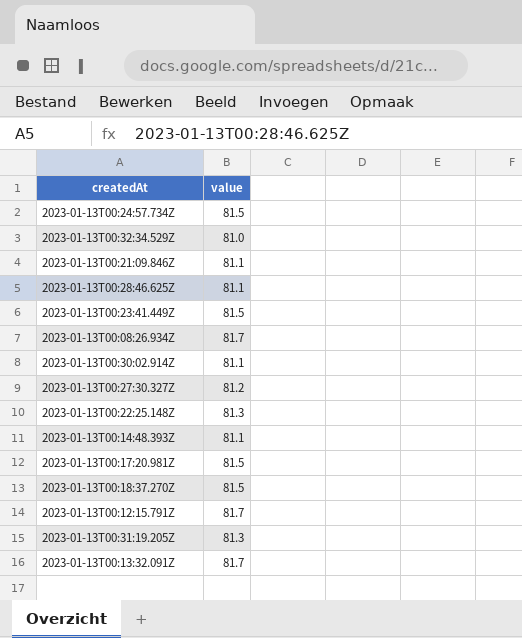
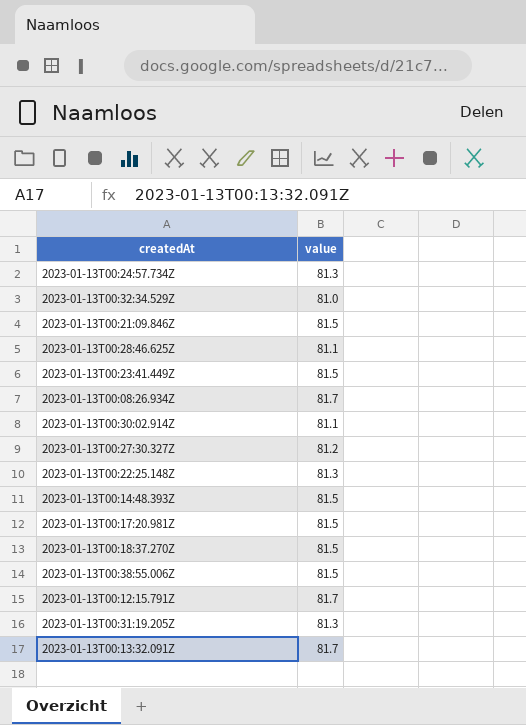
2023-01-13T00:24:57.734Z | value: 81.5 -> 81.3
2023-01-13T00:21:09.846Z | value: 81.1 -> 81.5
2023-01-13T00:14:48.393Z | value: 81.1 -> 81.5
row 2023-01-13T00:38:55.006Z: none -> 81.5

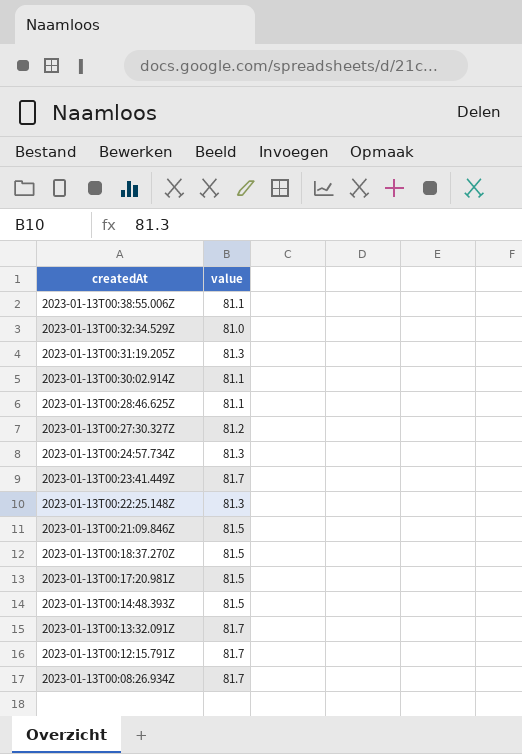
row order: none -> createdAt descending
2023-01-13T00:38:55.006Z | value: 81.5 -> 81.1
2023-01-13T00:23:41.449Z | value: 81.5 -> 81.7

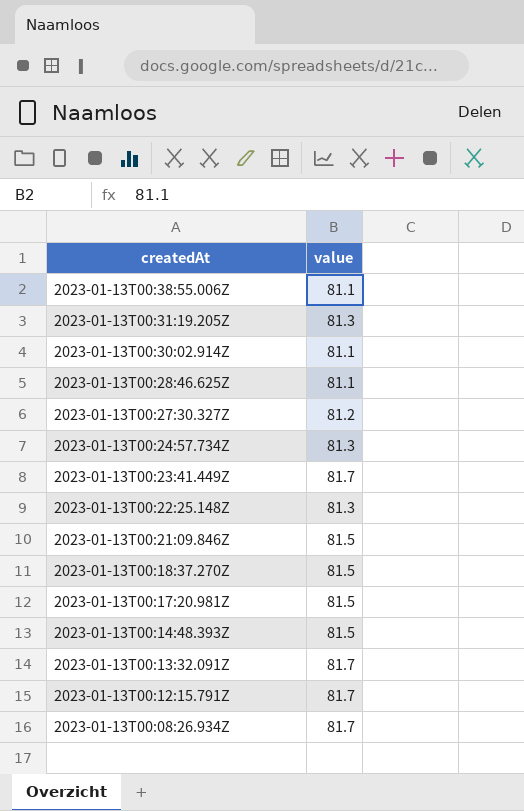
row 2023-01-13T00:32:34.529Z: 81.0 -> none

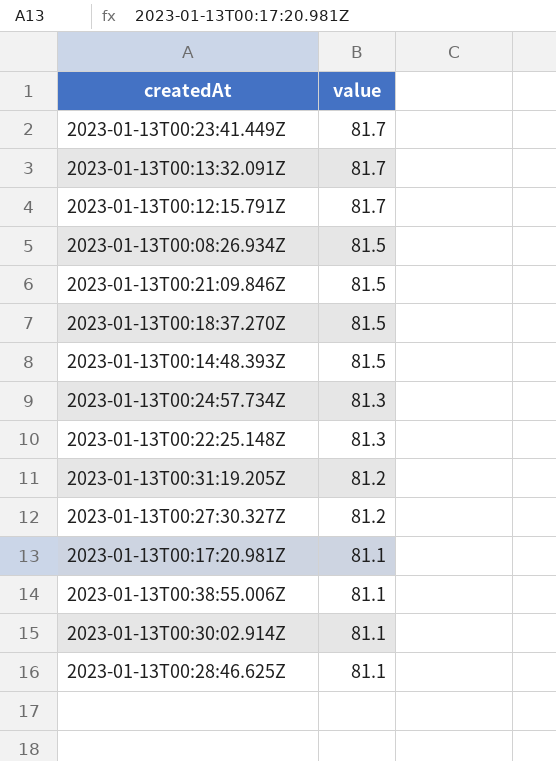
row order: createdAt descending -> value descending
2023-01-13T00:08:26.934Z | value: 81.7 -> 81.5
2023-01-13T00:31:19.205Z | value: 81.3 -> 81.2
2023-01-13T00:17:20.981Z | value: 81.5 -> 81.1

